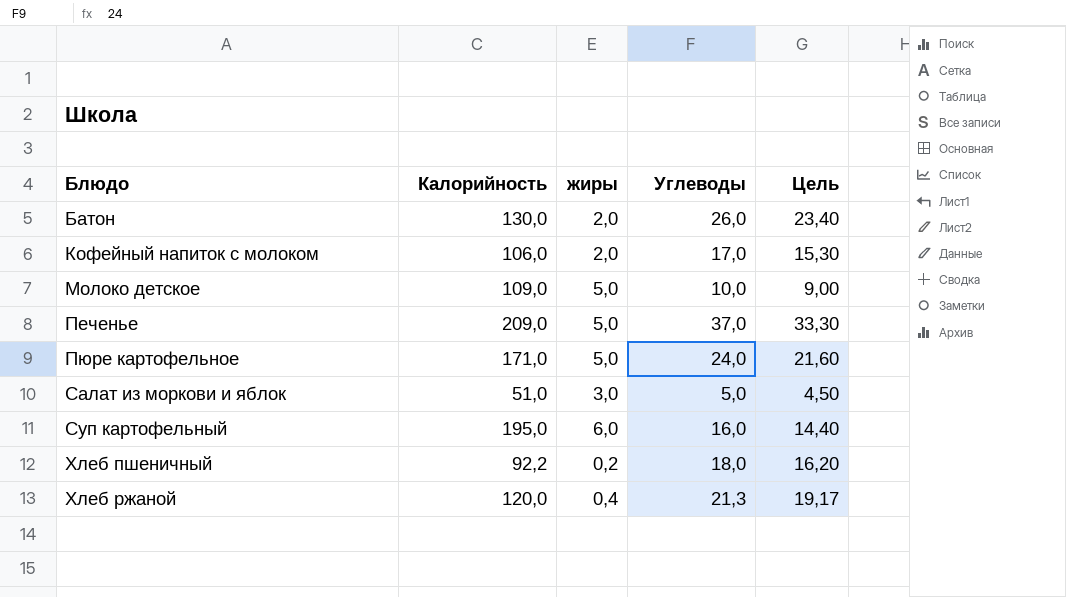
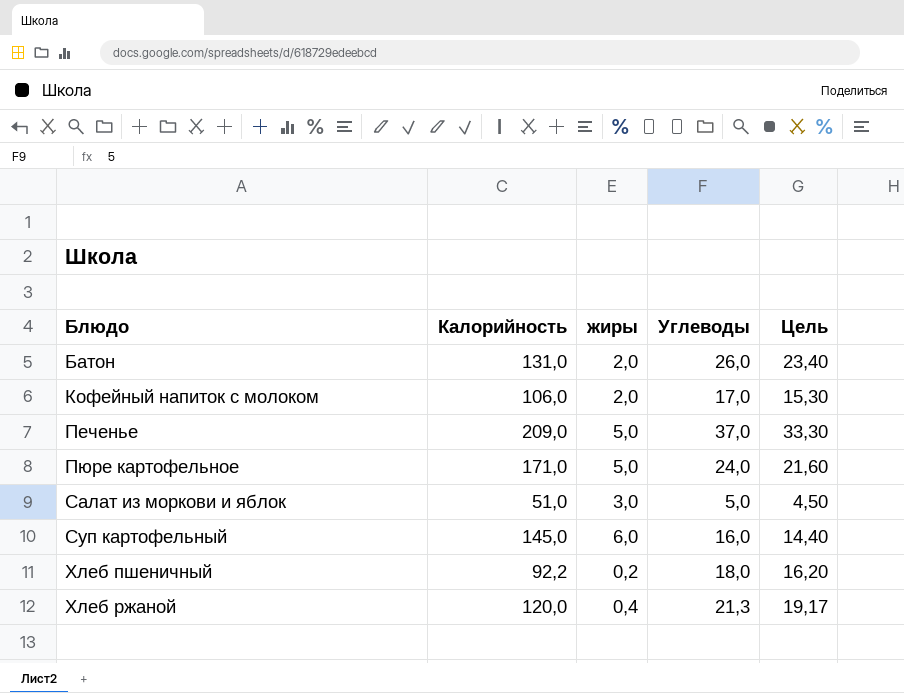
row Молоко детское: 109,0 | 5,0 | 10,0 | 9,00 -> none
Батон | Калорийность: 130,0 -> 131,0
Суп картофельный | Калорийность: 195,0 -> 145,0

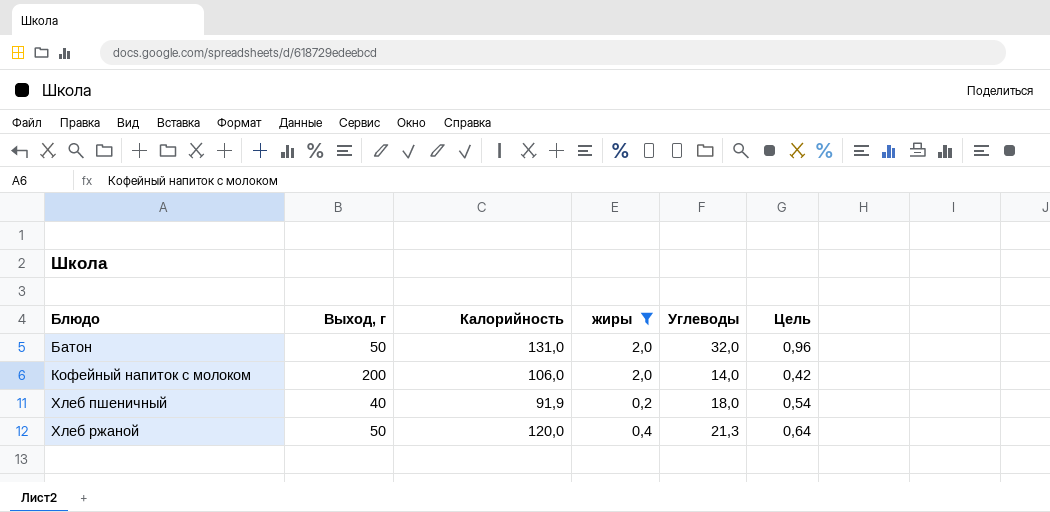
filter: none -> жиры <= 2,0
column Выход, г | position: none -> 2
column Цель | formula: [Углеводы] * 0,9 -> [Углеводы] * 0,03
Батон | Углеводы: 26,0 -> 32,0
Кофейный напиток с молоком | Углеводы: 17,0 -> 14,0
Хлеб пшеничный | Калорийность: 92,2 -> 91,9

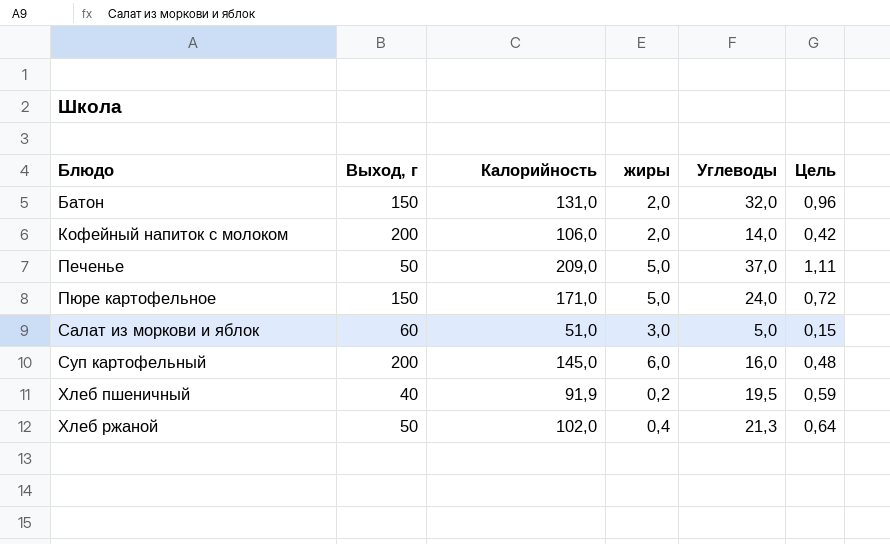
filter: жиры <= 2,0 -> none
Батон | Выход, г: 50 -> 150
Хлеб пшеничный | Углеводы: 18,0 -> 19,5
Хлеб пшеничный | Цель: 0,54 -> 0,59
Хлеб ржаной | Калорийность: 120,0 -> 102,0

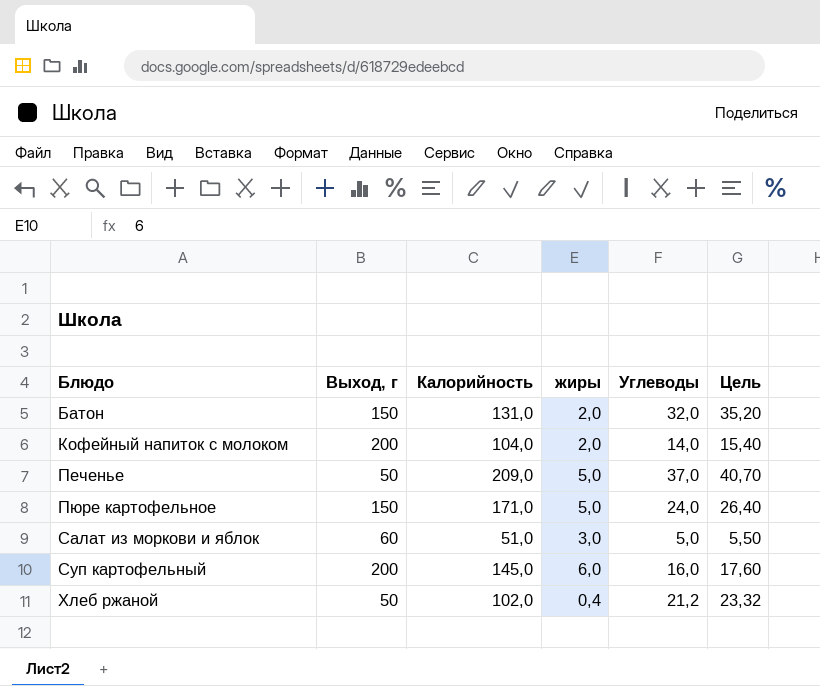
column Цель | formula: [Углеводы] * 0,03 -> [Углеводы] * 1,1
row Хлеб пшеничный: 40 | 91,9 | 0,2 | 19,5 | 0,59 -> none
Кофейный напиток с молоком | Калорийность: 106,0 -> 104,0
Хлеб ржаной | Углеводы: 21,3 -> 21,2

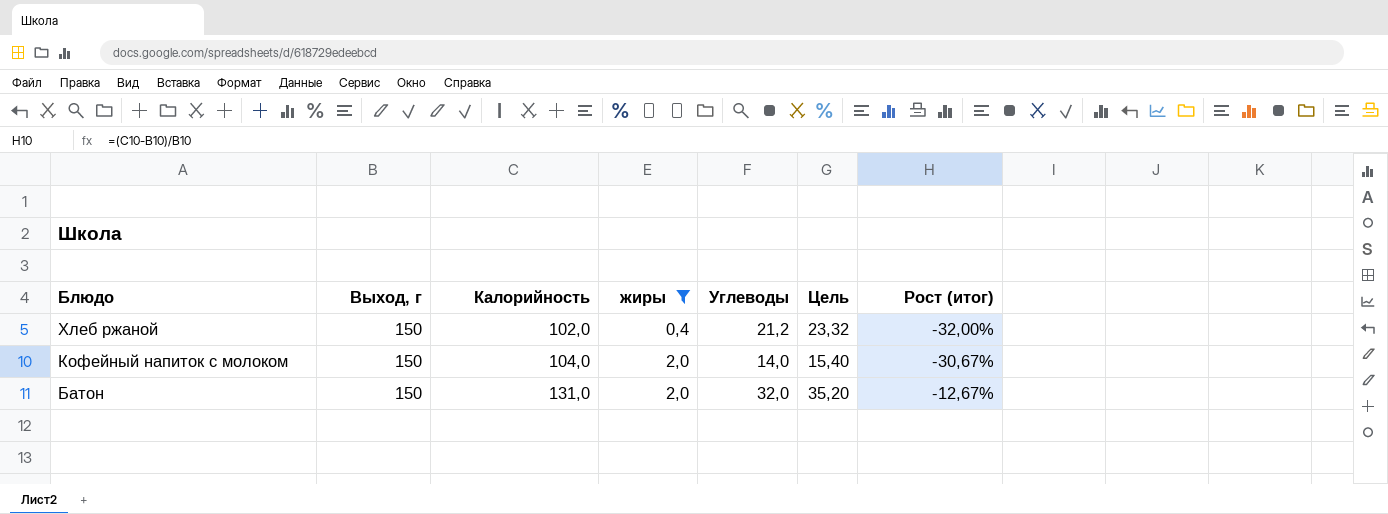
filter: none -> жиры <= 2,0
row order: Блюдо ascending -> Блюдо descending
column Рост (итог) | formula: none -> ([Калорийность] - [Выход, г]) / [Выход, г]
Хлеб ржаной | Выход, г: 50 -> 150
Кофейный напиток с молоком | Выход, г: 200 -> 150

